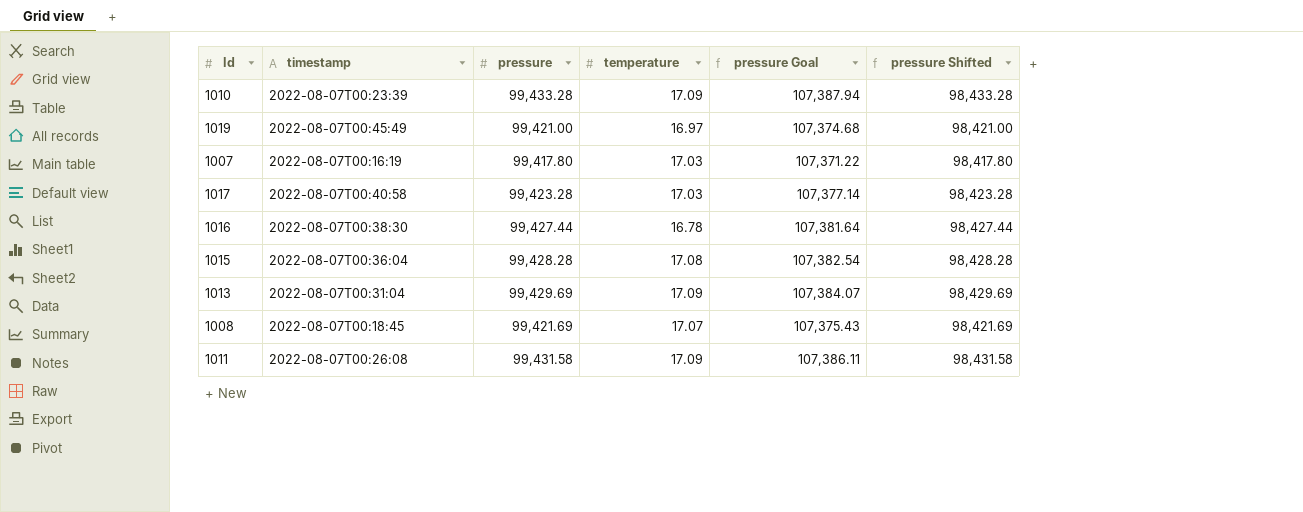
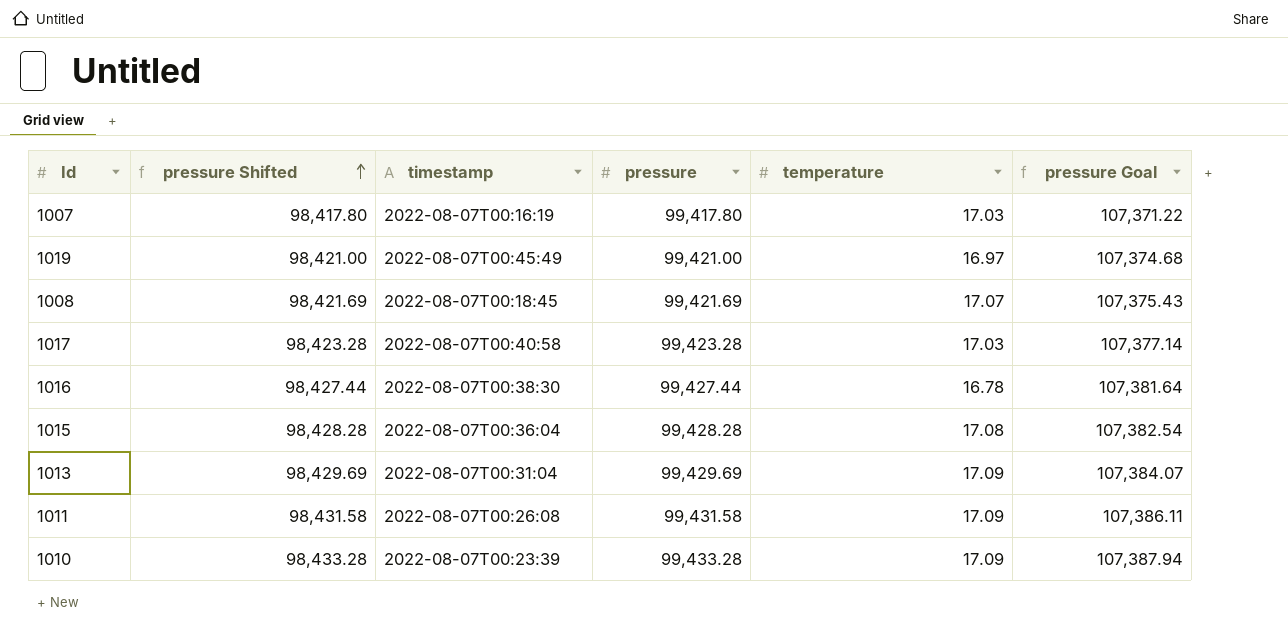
row order: none -> pressure Shifted ascending
column pressure Shifted | position: 6 -> 2

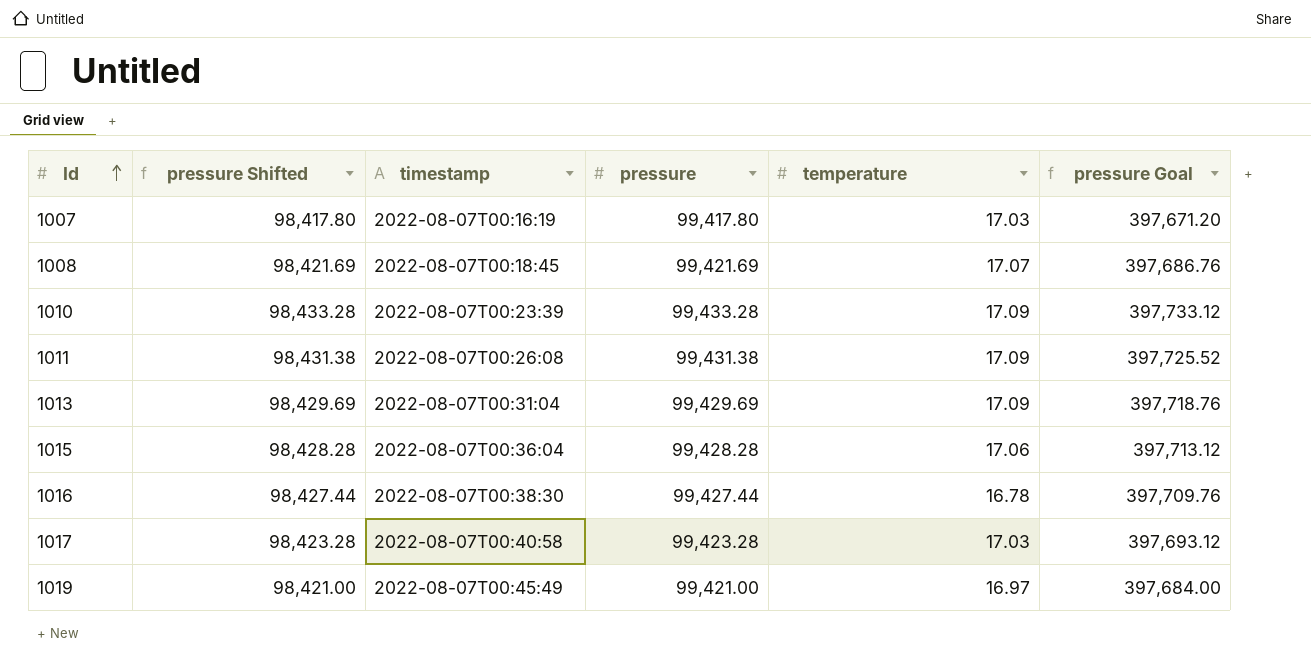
row order: pressure Shifted ascending -> Id ascending
column pressure Goal | formula: [pressure] * 1.08 -> [pressure] * 4
1011 | pressure Shifted: 98,431.58 -> 98,431.38
1011 | pressure: 99,431.58 -> 99,431.38
1015 | temperature: 17.08 -> 17.06

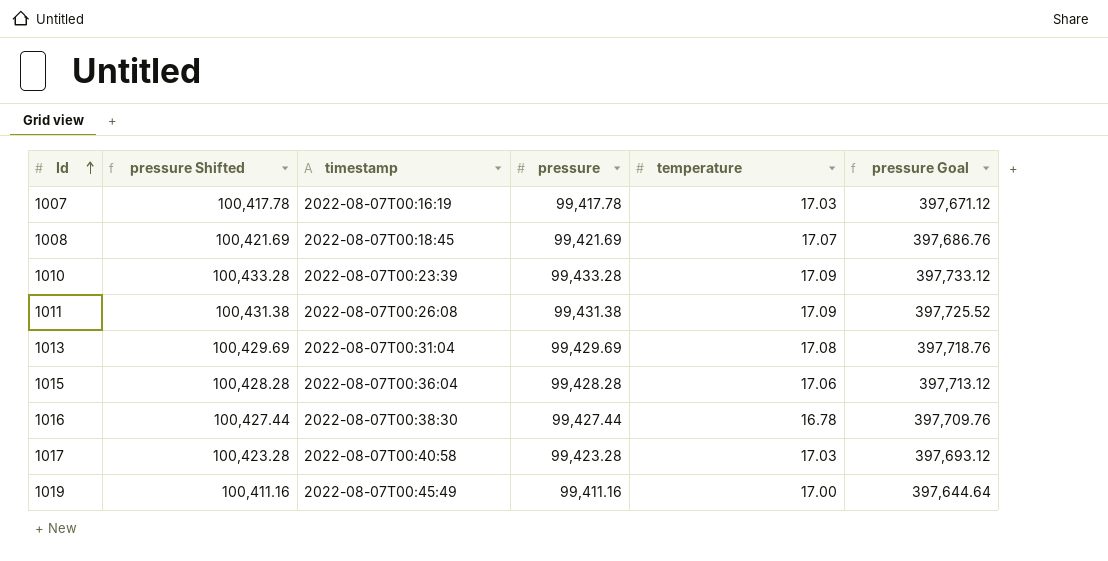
column pressure Shifted | formula: [pressure] - 1000 -> [pressure] + 1000
1007 | pressure: 99,417.80 -> 99,417.78
1007 | pressure Goal: 397,671.20 -> 397,671.12
1013 | temperature: 17.09 -> 17.08
1019 | pressure: 99,421.00 -> 99,411.16
1019 | temperature: 16.97 -> 17.00
1019 | pressure Goal: 397,684.00 -> 397,644.64

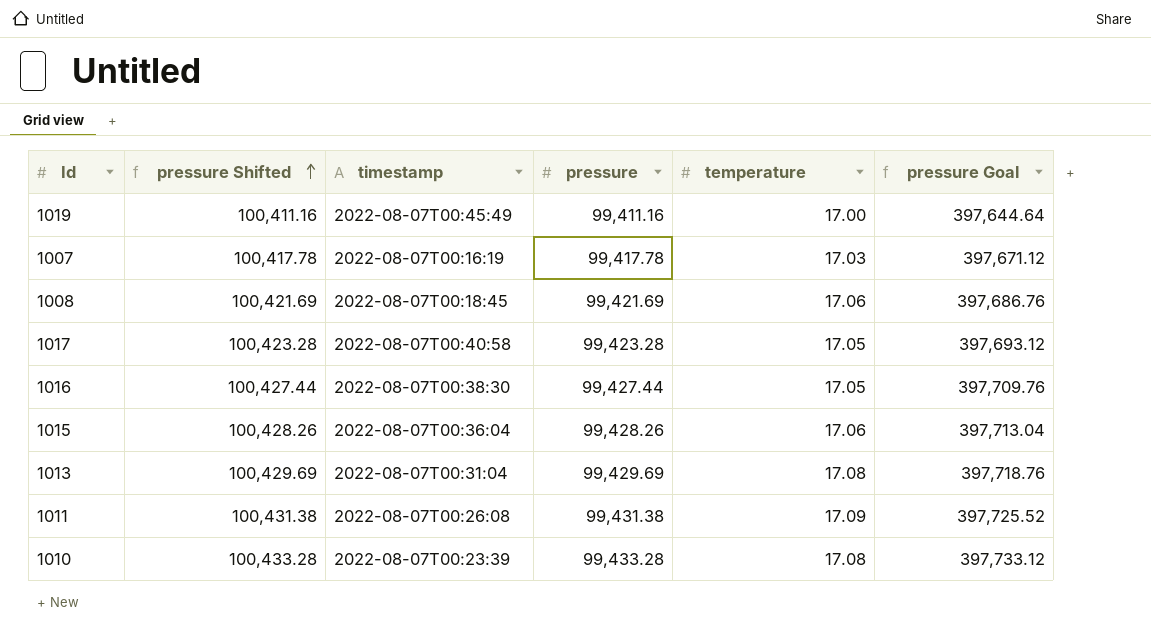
row order: Id ascending -> pressure Shifted ascending
1008 | temperature: 17.07 -> 17.06
1017 | temperature: 17.03 -> 17.05
1016 | temperature: 16.78 -> 17.05
1015 | pressure Shifted: 100,428.28 -> 100,428.26
1015 | pressure: 99,428.28 -> 99,428.26
1015 | pressure Goal: 397,713.12 -> 397,713.04
1010 | temperature: 17.09 -> 17.08

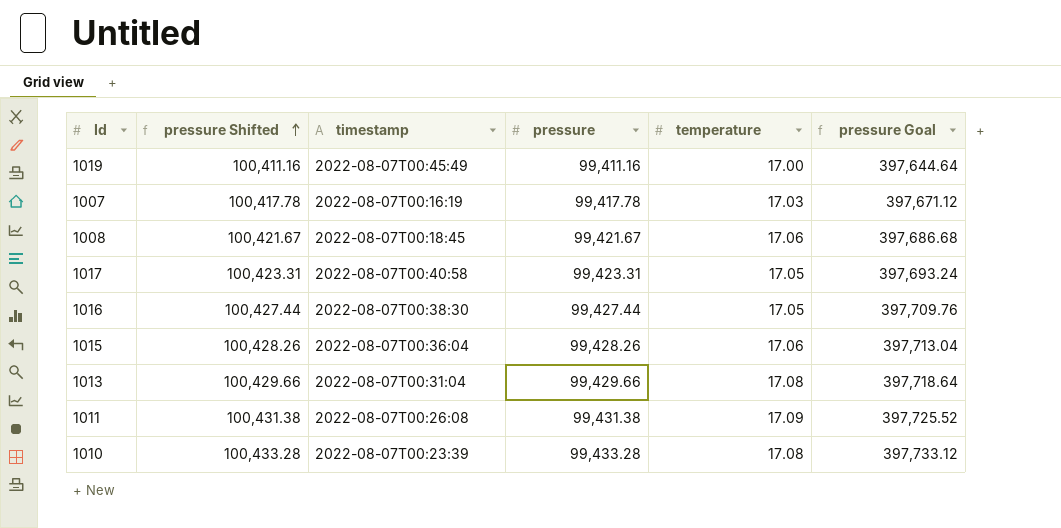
1008 | pressure Shifted: 100,421.69 -> 100,421.67
1008 | pressure: 99,421.69 -> 99,421.67
1008 | pressure Goal: 397,686.76 -> 397,686.68
1017 | pressure Shifted: 100,423.28 -> 100,423.31
1017 | pressure: 99,423.28 -> 99,423.31
1017 | pressure Goal: 397,693.12 -> 397,693.24
1013 | pressure Shifted: 100,429.69 -> 100,429.66
1013 | pressure: 99,429.69 -> 99,429.66
1013 | pressure Goal: 397,718.76 -> 397,718.64

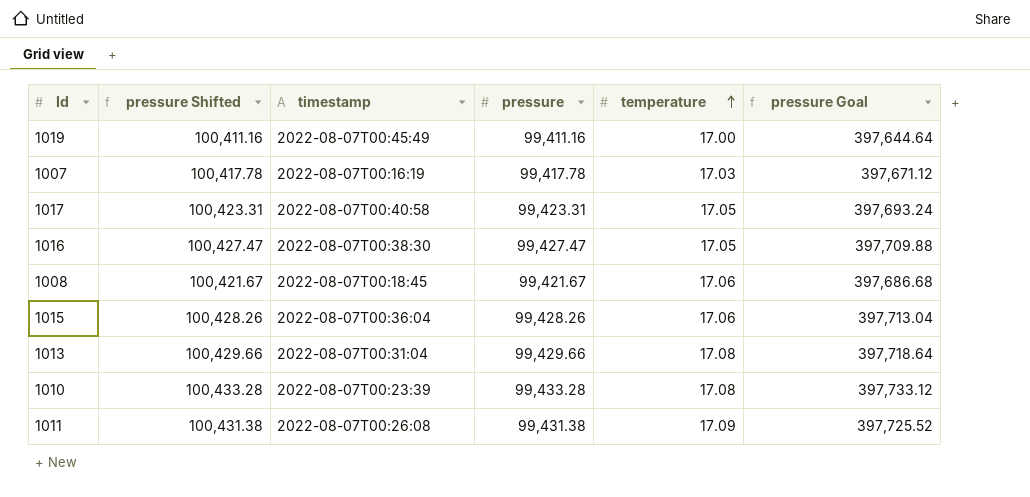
row order: pressure Shifted ascending -> temperature ascending
1016 | pressure Shifted: 100,427.44 -> 100,427.47
1016 | pressure: 99,427.44 -> 99,427.47
1016 | pressure Goal: 397,709.76 -> 397,709.88

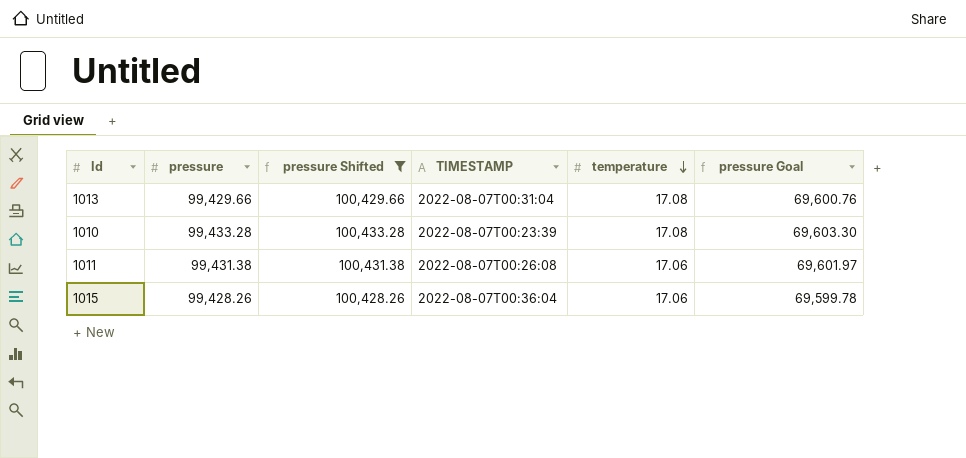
filter: none -> pressure Shifted >= 100,428.26
row order: temperature ascending -> temperature descending
column pressure | position: 4 -> 2
column name: timestamp -> TIMESTAMP
column pressure Goal | formula: [pressure] * 4 -> [pressure] * 0.7
1011 | temperature: 17.09 -> 17.06

